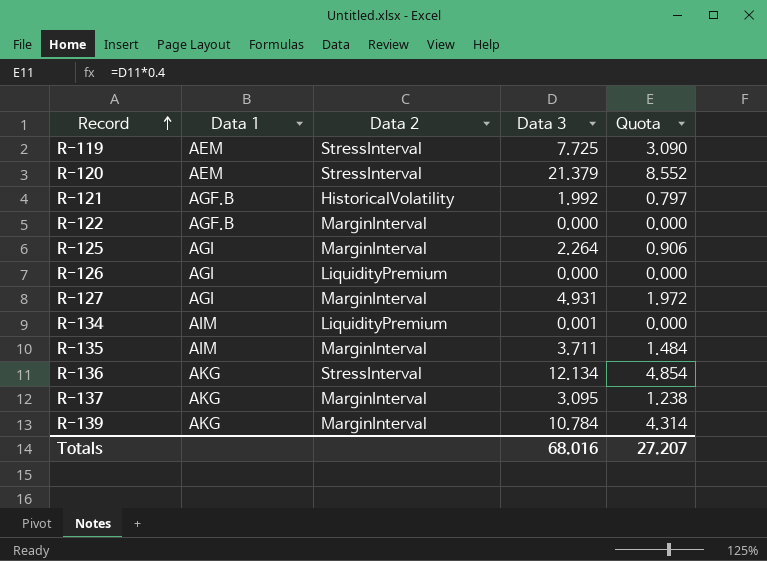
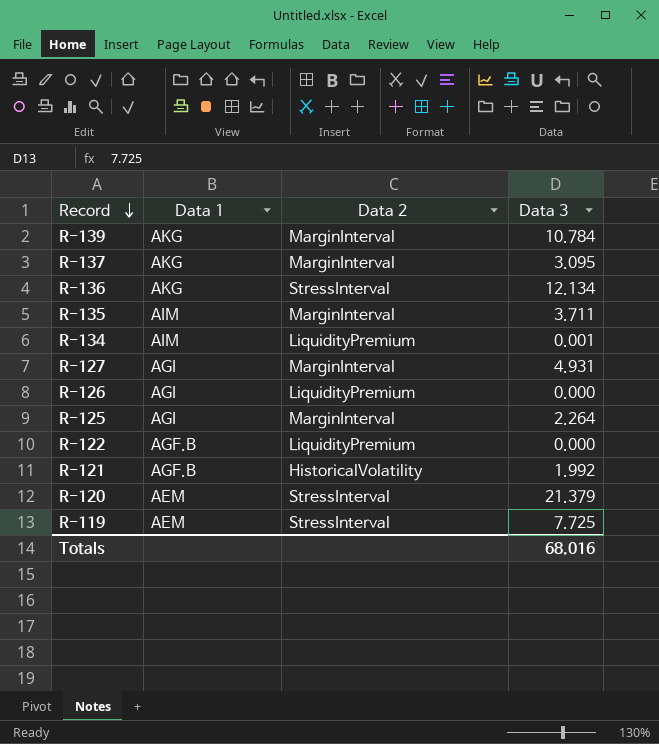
row order: Record ascending -> Record descending
column Quota | formula: [Data 3] * 0.4 -> none
R-122 | Data 2: MarginInterval -> LiquidityPremium

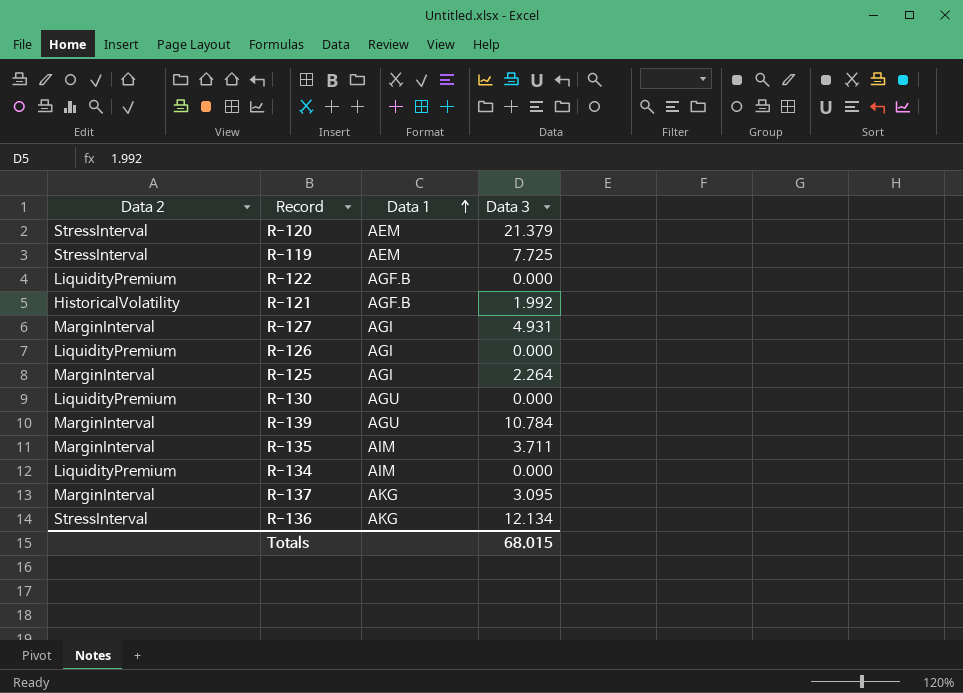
row order: Record descending -> Data 1 ascending
column Data 2 | position: 3 -> 1
row R-130: none -> LiquidityPremium | AGU | 0.000
R-139 | Data 1: AKG -> AGU
R-134 | Data 3: 0.001 -> 0.000
Totals | Data 3: 68.016 -> 68.015

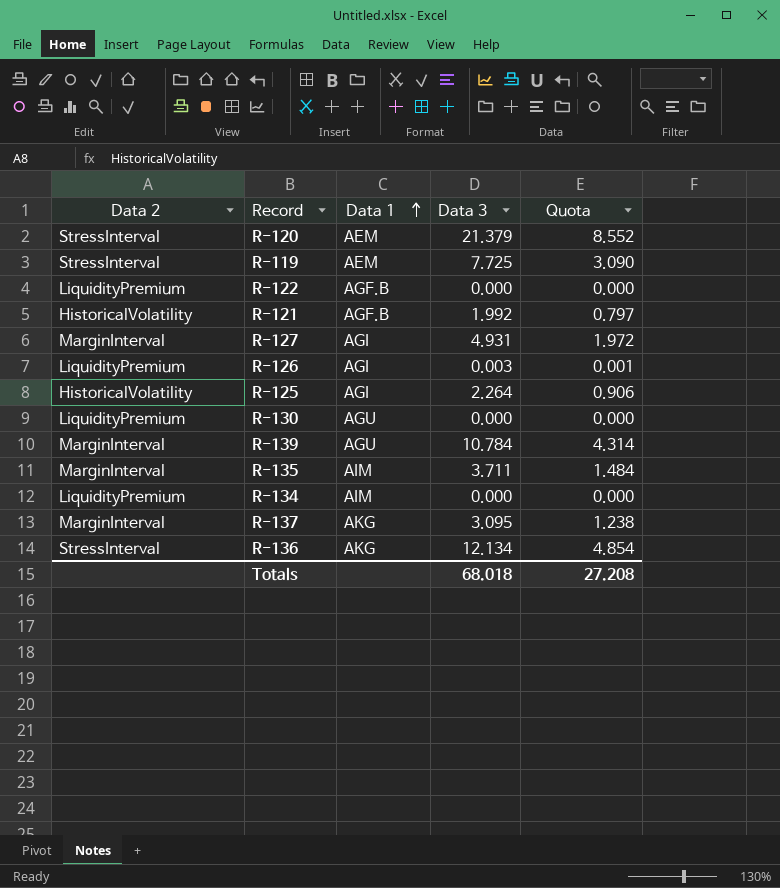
column Quota | formula: none -> [Data 3] * 0.4
R-126 | Data 3: 0.000 -> 0.003
R-125 | Data 2: MarginInterval -> HistoricalVolatility
Totals | Data 3: 68.015 -> 68.018

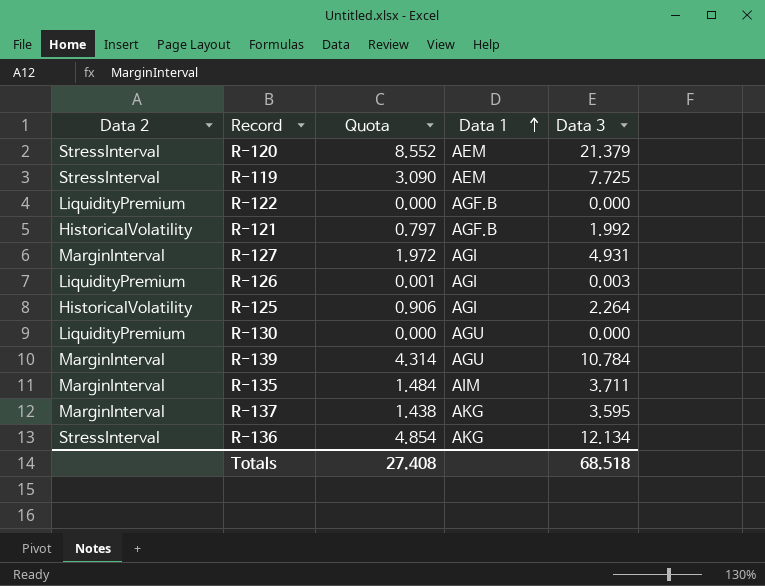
column Quota | position: 5 -> 3
row R-134: LiquidityPremium | AIM | 0.000 | 0.000 -> none
R-137 | Quota: 1.238 -> 1.438
R-137 | Data 3: 3.095 -> 3.595
Totals | Quota: 27.208 -> 27.408
Totals | Data 3: 68.018 -> 68.518

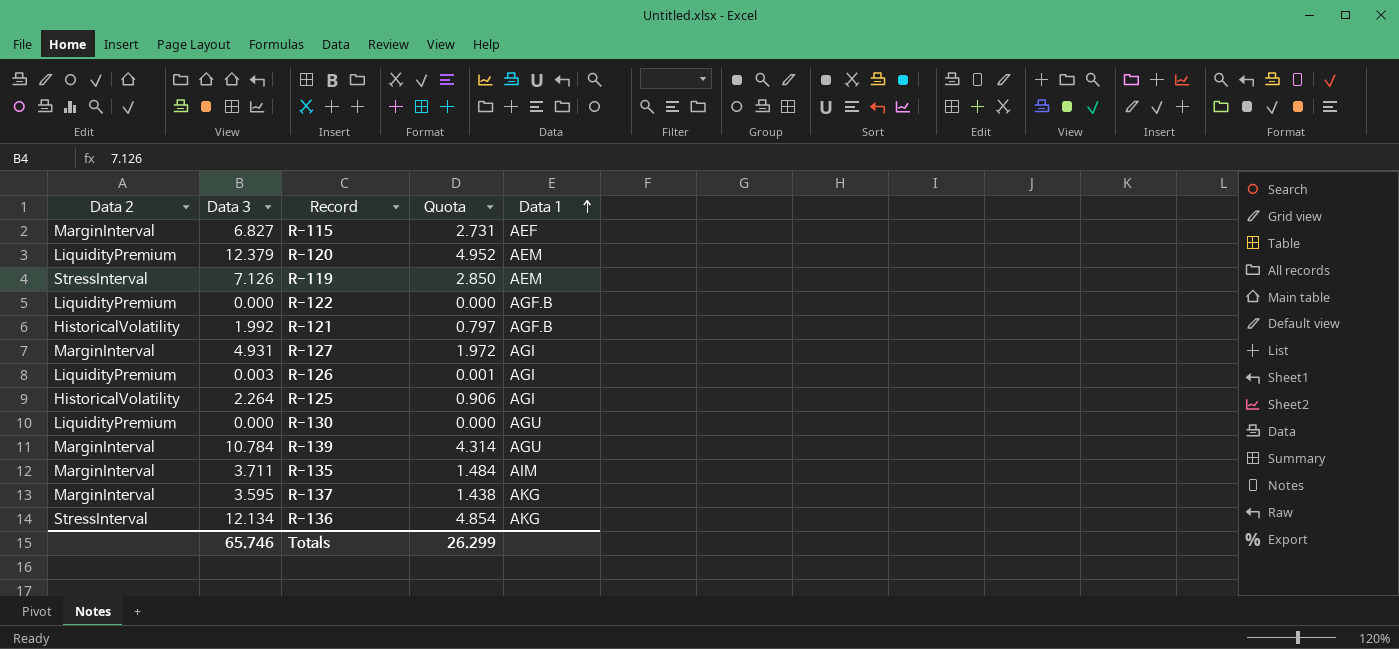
column Data 3 | position: 5 -> 2
row R-115: none -> MarginInterval | 6.827 | 2.731 | AEF
R-120 | Data 2: StressInterval -> LiquidityPremium
R-120 | Data 3: 21.379 -> 12.379
R-120 | Quota: 8.552 -> 4.952
R-119 | Data 3: 7.725 -> 7.126
R-119 | Quota: 3.090 -> 2.850
Totals | Data 3: 68.518 -> 65.746
Totals | Quota: 27.408 -> 26.299

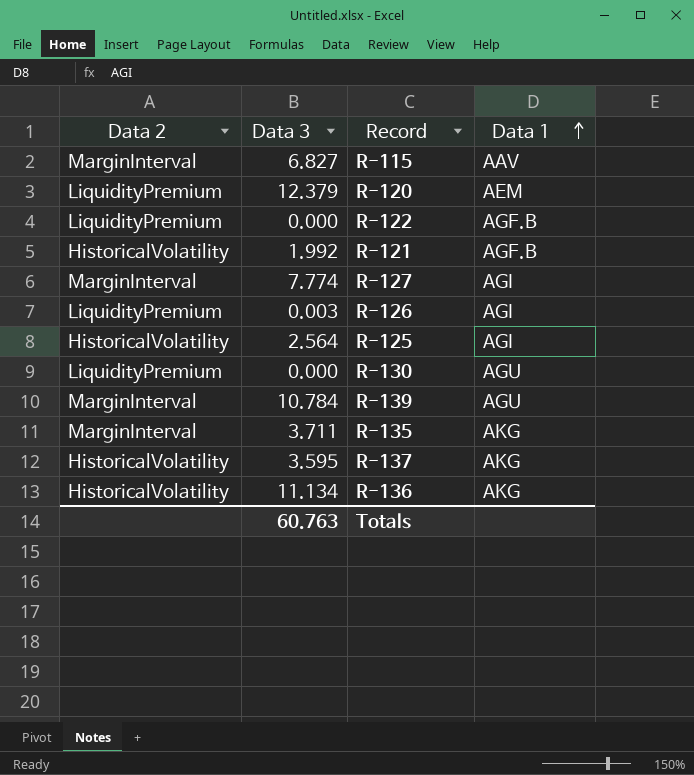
column Quota | formula: [Data 3] * 0.4 -> none
row R-119: StressInterval | 7.126 | 2.850 | AEM -> none
R-115 | Data 1: AEF -> AAV
R-127 | Data 3: 4.931 -> 7.774
R-125 | Data 3: 2.264 -> 2.564
R-135 | Data 1: AIM -> AKG
R-137 | Data 2: MarginInterval -> HistoricalVolatility
R-136 | Data 2: StressInterval -> HistoricalVolatility
R-136 | Data 3: 12.134 -> 11.134
Totals | Data 3: 65.746 -> 60.763

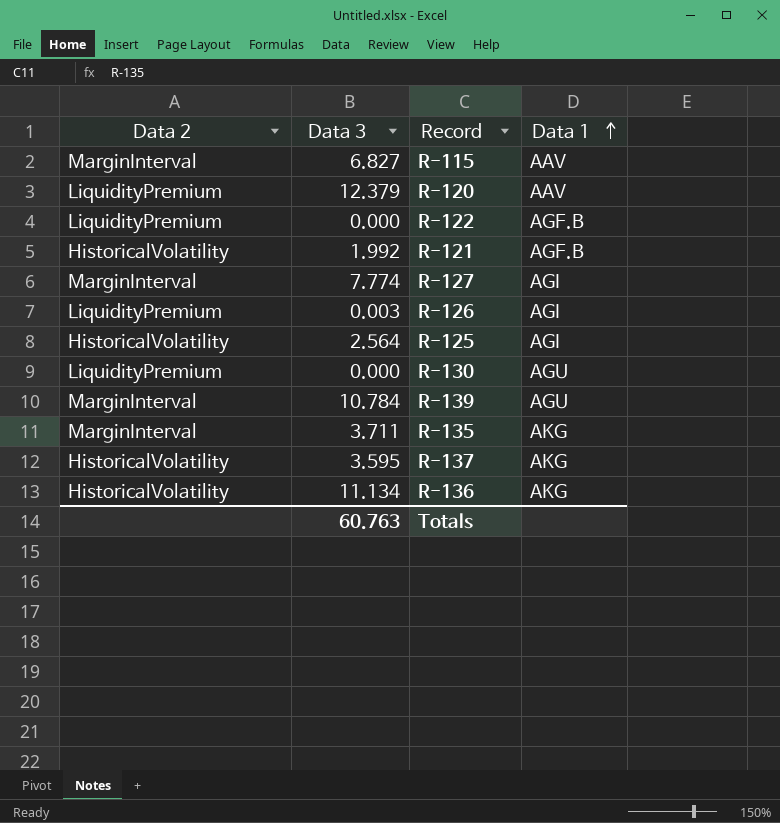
R-120 | Data 1: AEM -> AAV

